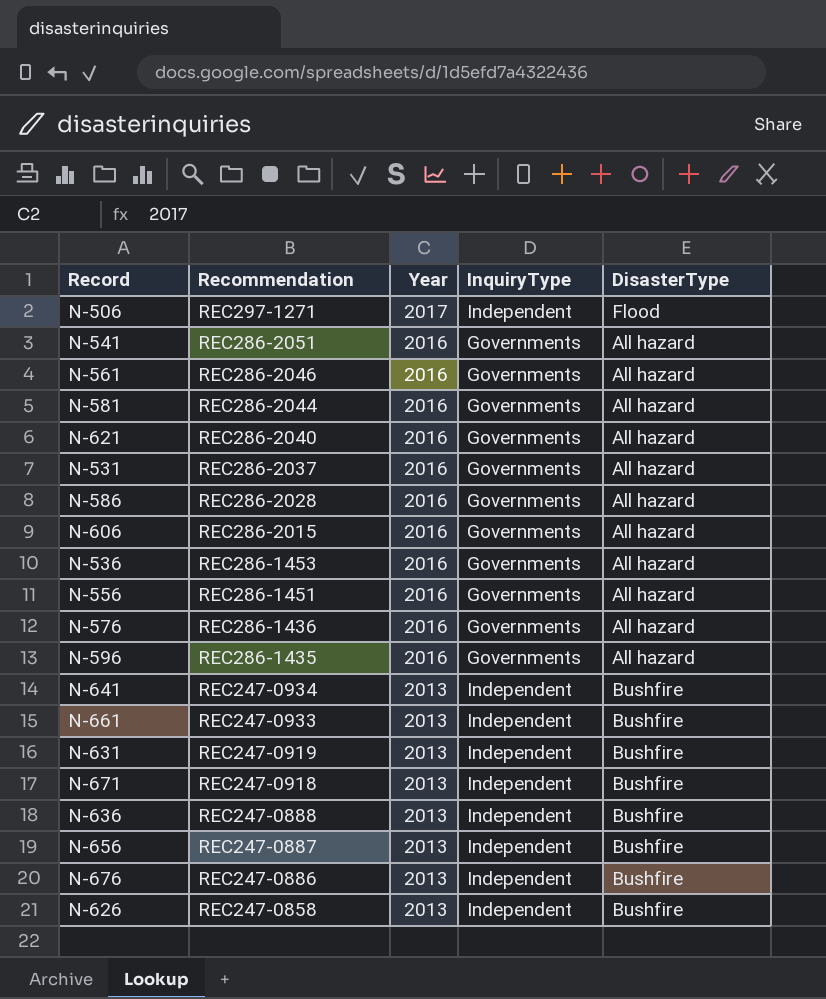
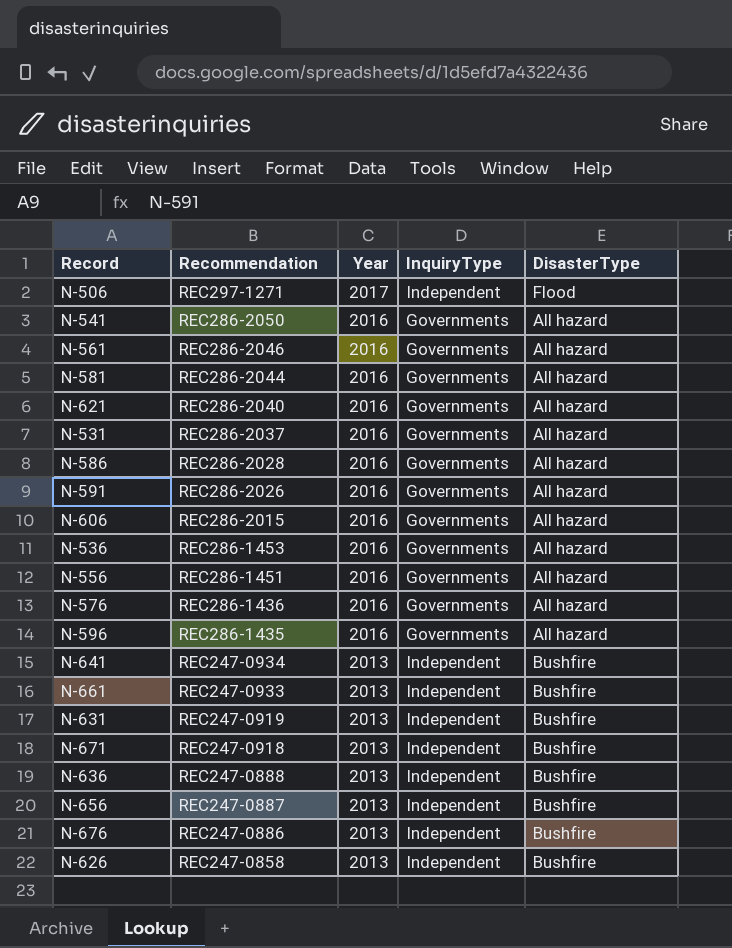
N-541 | Recommendation: REC286-2051 -> REC286-2050
row N-591: none -> REC286-2026 | 2016 | Governments | All hazard

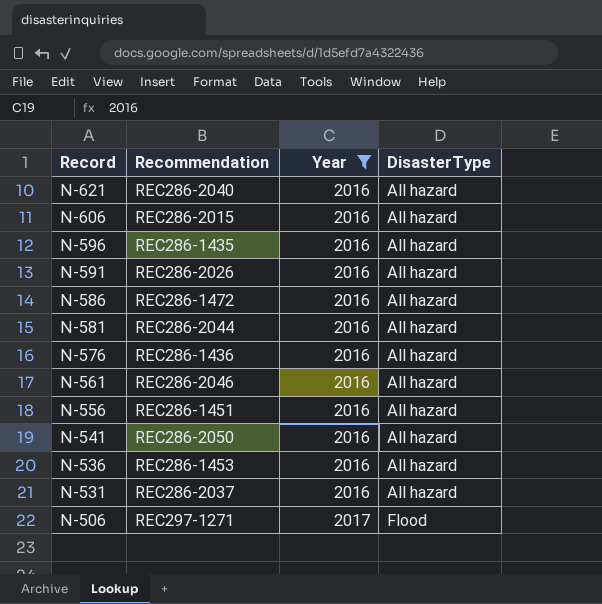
filter: none -> Year != 2013
row order: Recommendation descending -> Record descending
column InquiryType | position: 4 -> none
N-586 | Recommendation: REC286-2028 -> REC286-1472

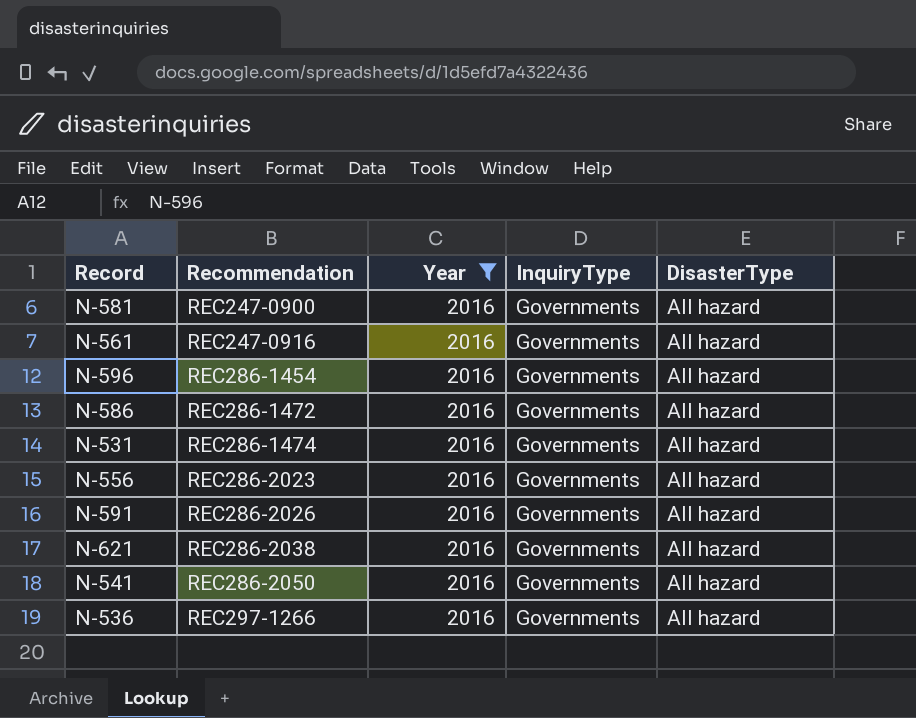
row order: Record descending -> Recommendation ascending
column InquiryType | position: none -> 4
row N-606: REC286-2015 | 2016 | All hazard -> none
row N-576: REC286-1436 | 2016 | All hazard -> none
row N-506: REC297-1271 | 2017 | Flood -> none
N-581 | Recommendation: REC286-2044 -> REC247-0900
N-561 | Recommendation: REC286-2046 -> REC247-0916
N-596 | Recommendation: REC286-1435 -> REC286-1454
N-531 | Recommendation: REC286-2037 -> REC286-1474
N-556 | Recommendation: REC286-1451 -> REC286-2023
N-621 | Recommendation: REC286-2040 -> REC286-2038
N-536 | Recommendation: REC286-1453 -> REC297-1266

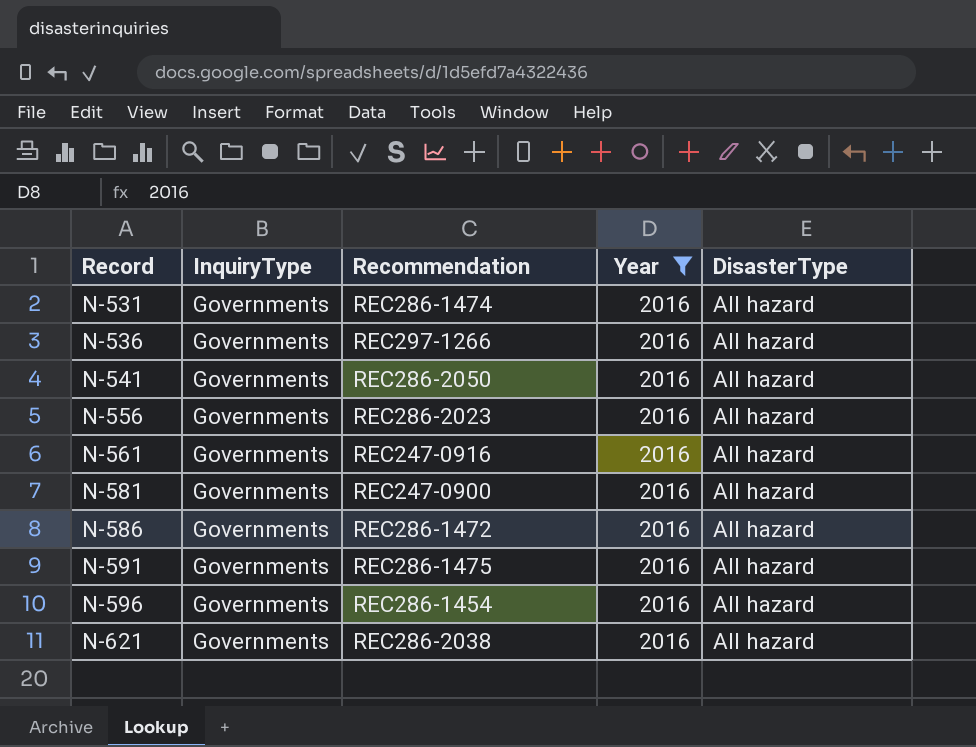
row order: Recommendation ascending -> Record ascending
column InquiryType | position: 4 -> 2
N-591 | Recommendation: REC286-2026 -> REC286-1475

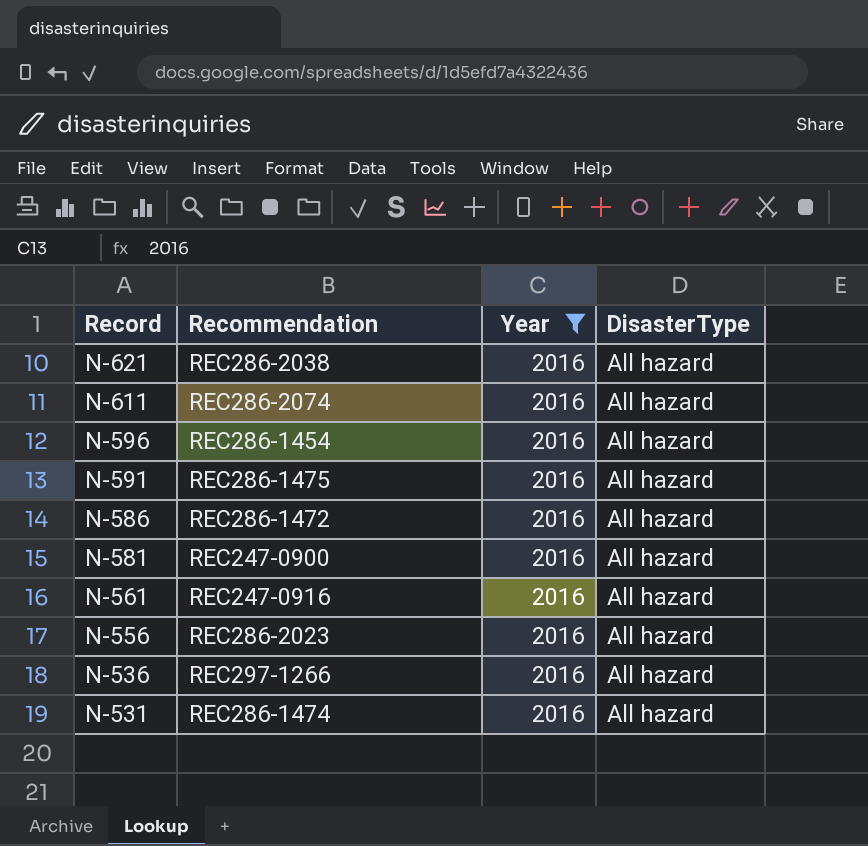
row order: Record ascending -> Record descending
column InquiryType | position: 2 -> none
row N-541: Governments | REC286-2050 | 2016 | All hazard -> none
row N-611: none -> REC286-2074 | 2016 | All hazard

